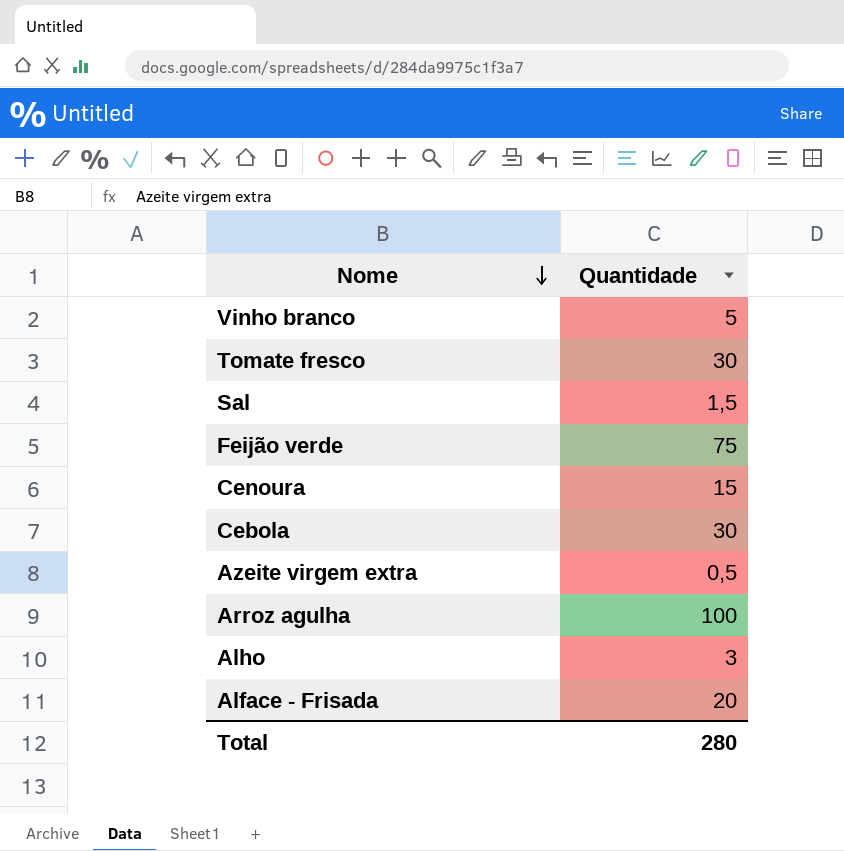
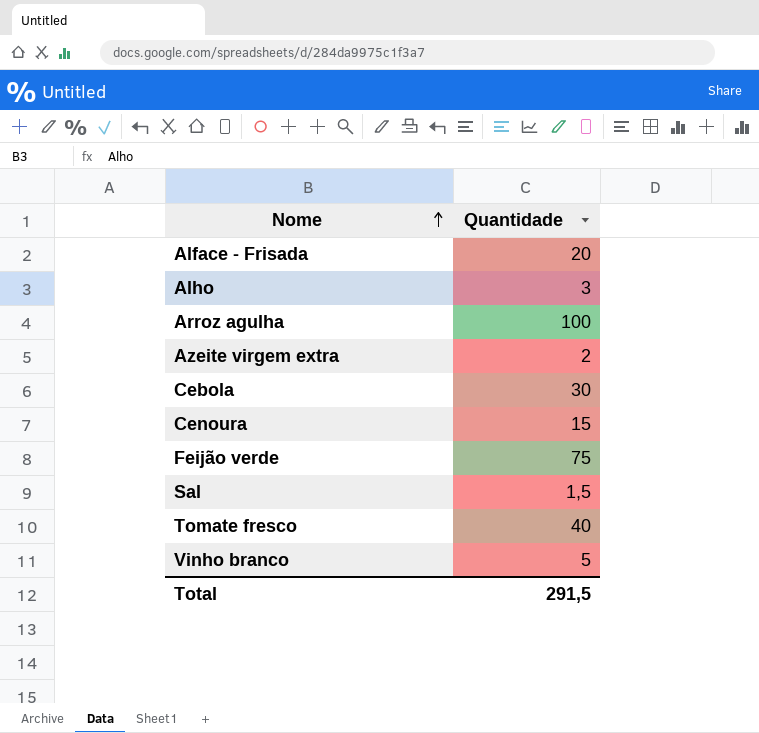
row order: Nome descending -> Nome ascending
Azeite virgem extra | Quantidade: 0,5 -> 2
Tomate fresco | Quantidade: 30 -> 40
Total | Quantidade: 280 -> 291,5

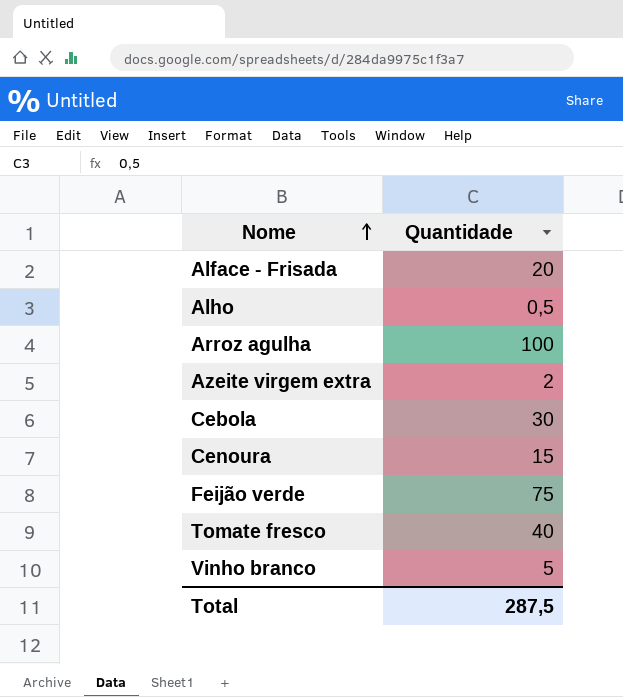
row Sal: 1,5 -> none
Alho | Quantidade: 3 -> 0,5
Total | Quantidade: 291,5 -> 287,5

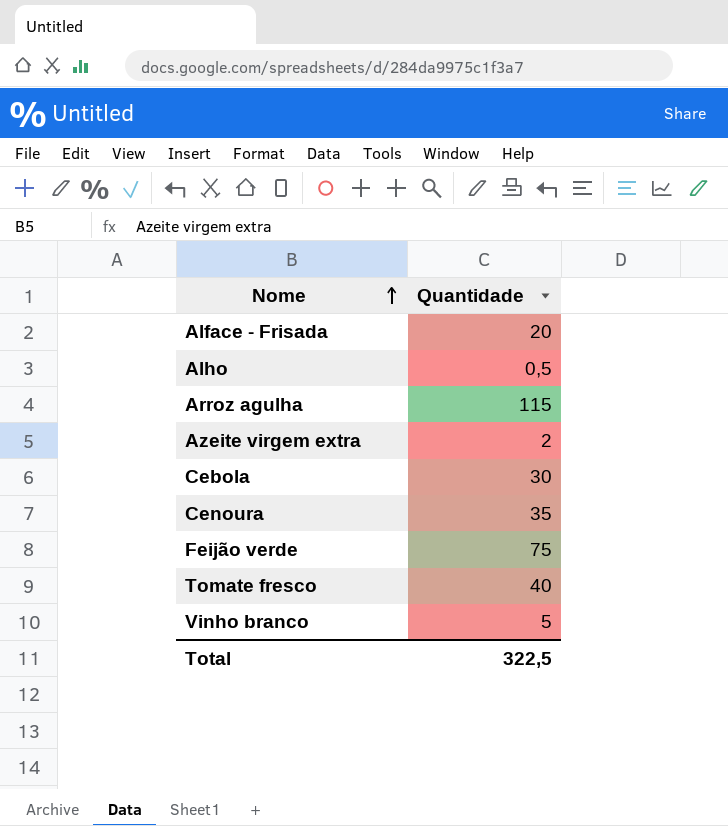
Arroz agulha | Quantidade: 100 -> 115
Cenoura | Quantidade: 15 -> 35
Total | Quantidade: 287,5 -> 322,5

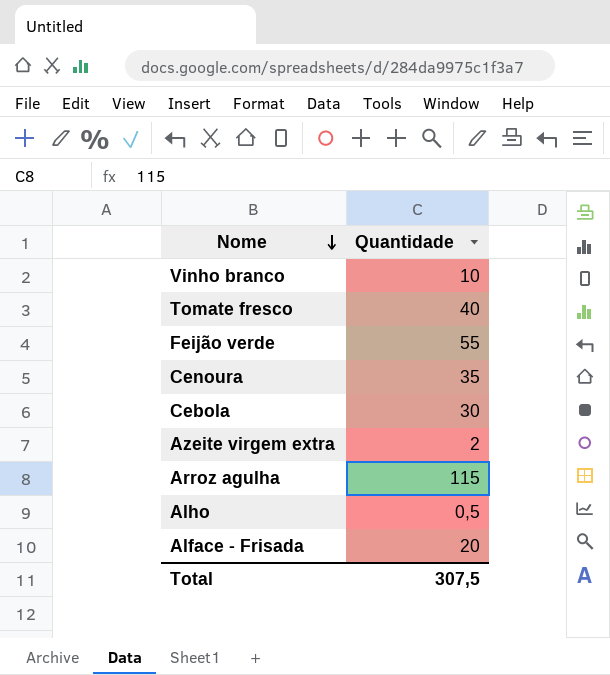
row order: Nome ascending -> Nome descending
Vinho branco | Quantidade: 5 -> 10
Feijão verde | Quantidade: 75 -> 55
Total | Quantidade: 322,5 -> 307,5

